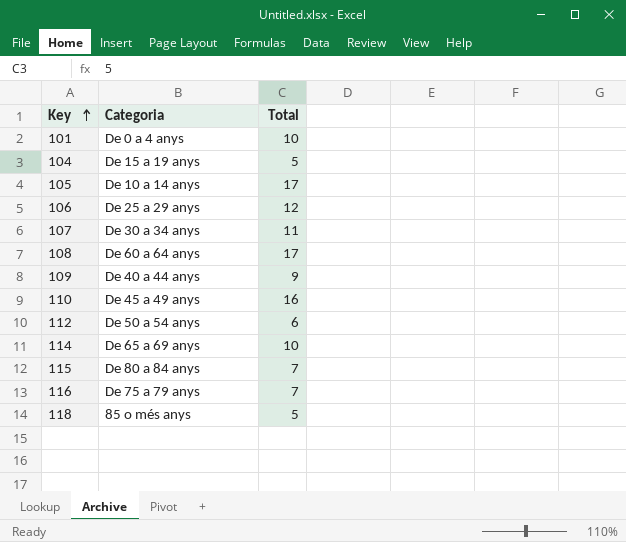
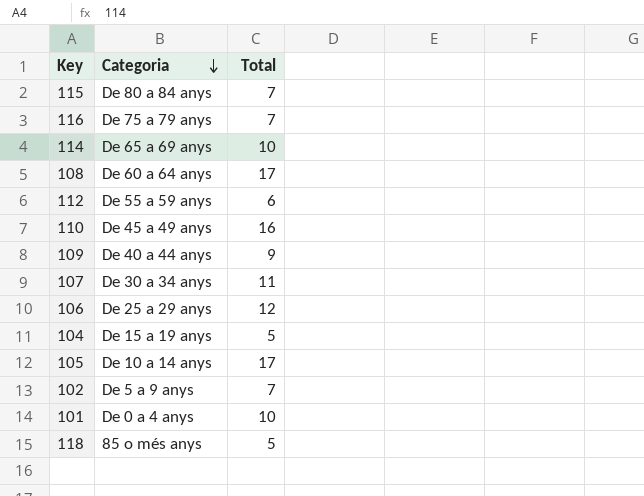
row order: Key ascending -> Categoria descending
112 | Categoria: De 50 a 54 anys -> De 55 a 59 anys
row 102: none -> De 5 a 9 anys | 7

